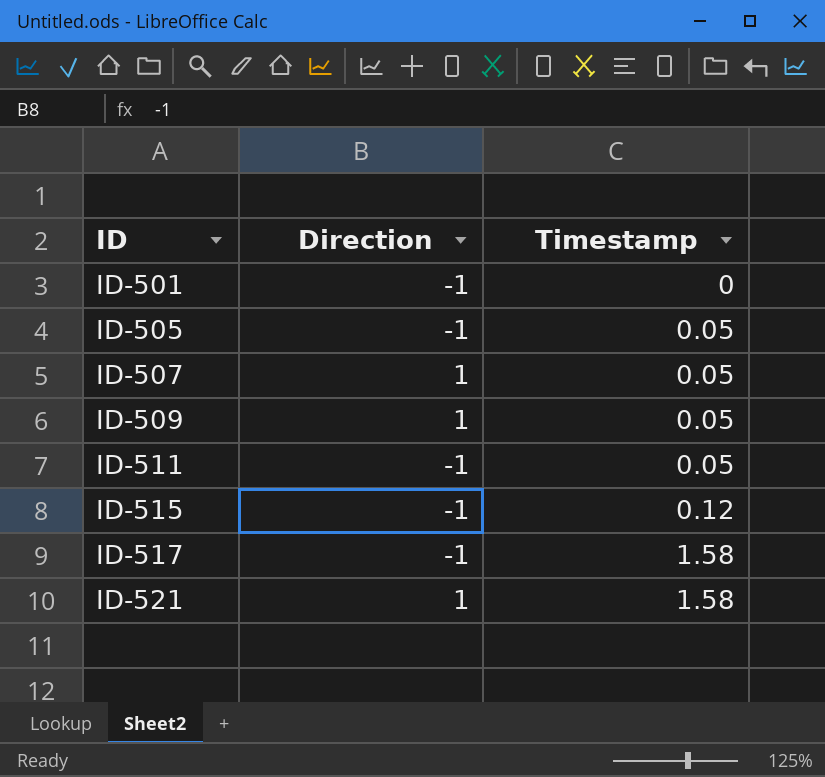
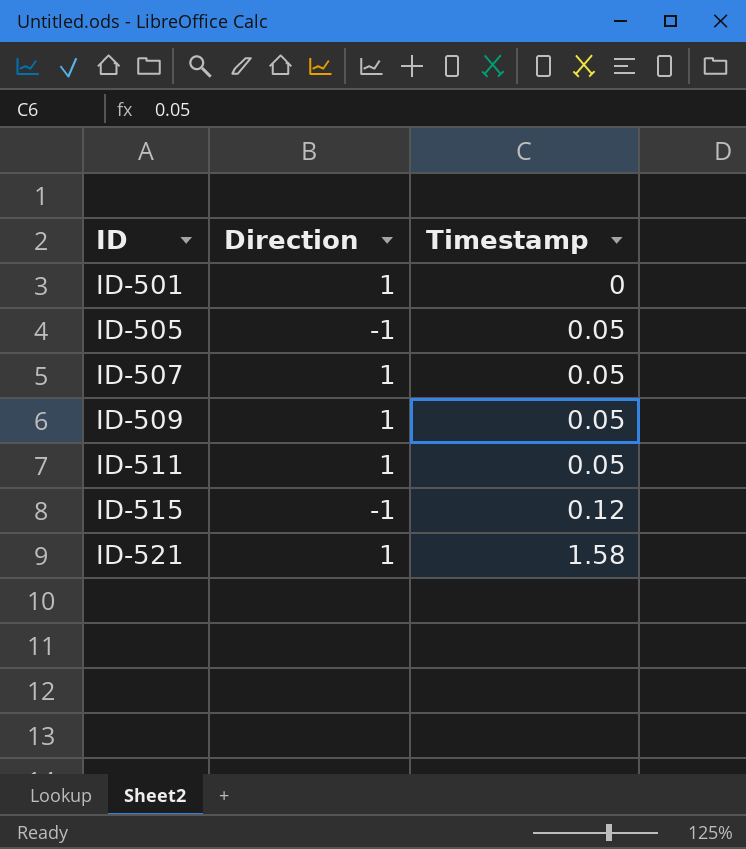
row ID-517: -1 | 1.58 -> none
ID-501 | Direction: -1 -> 1
ID-511 | Direction: -1 -> 1

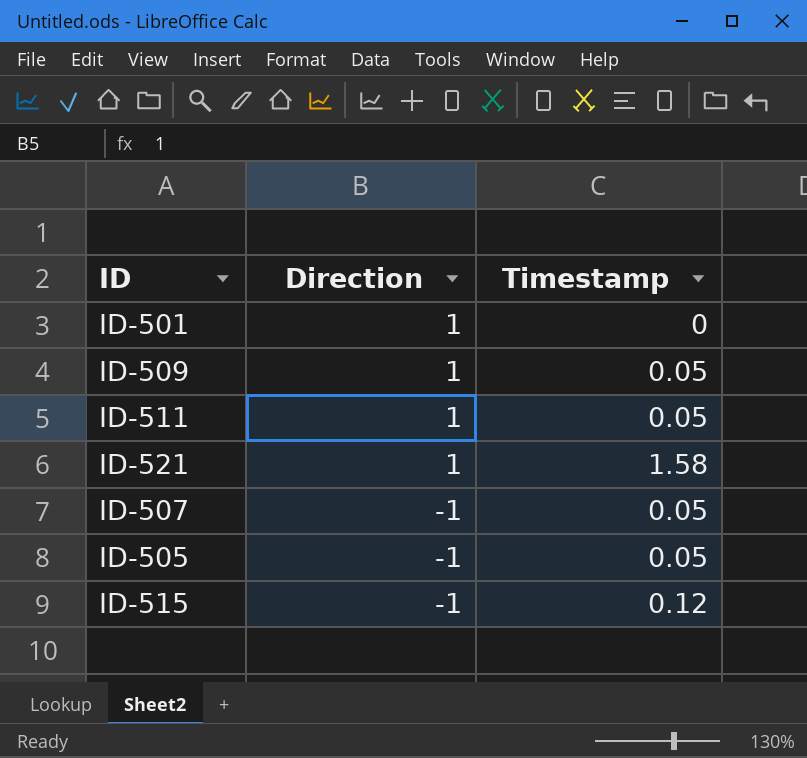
row order: ID ascending -> Direction descending
ID-507 | Direction: 1 -> -1

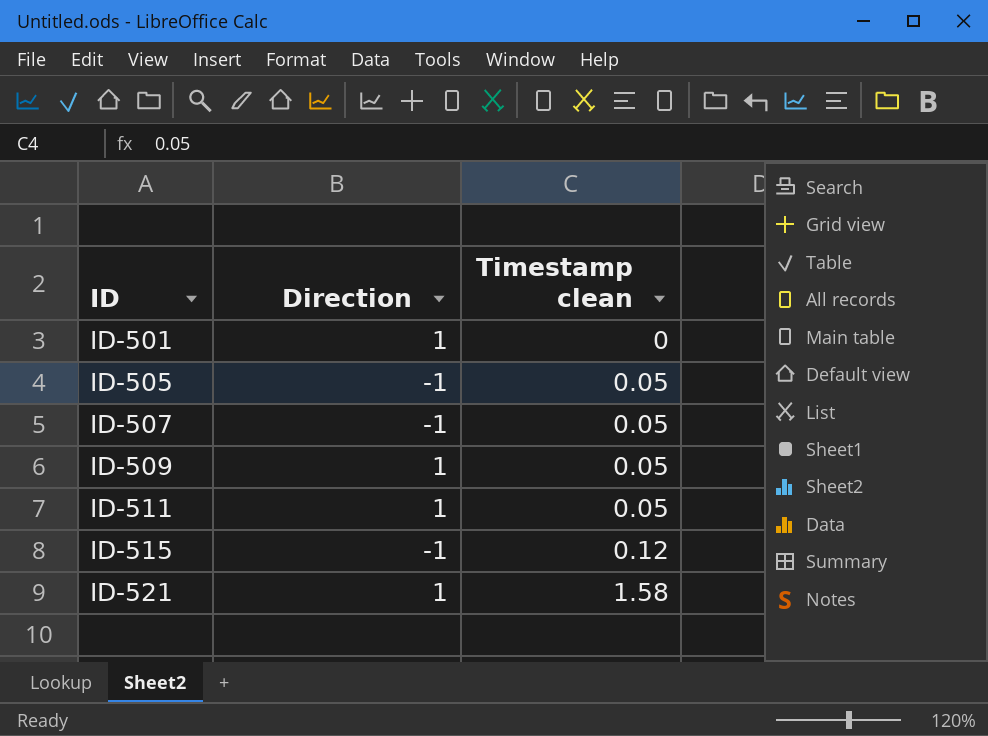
row order: Direction descending -> ID ascending
column name: Timestamp -> Timestamp clean

